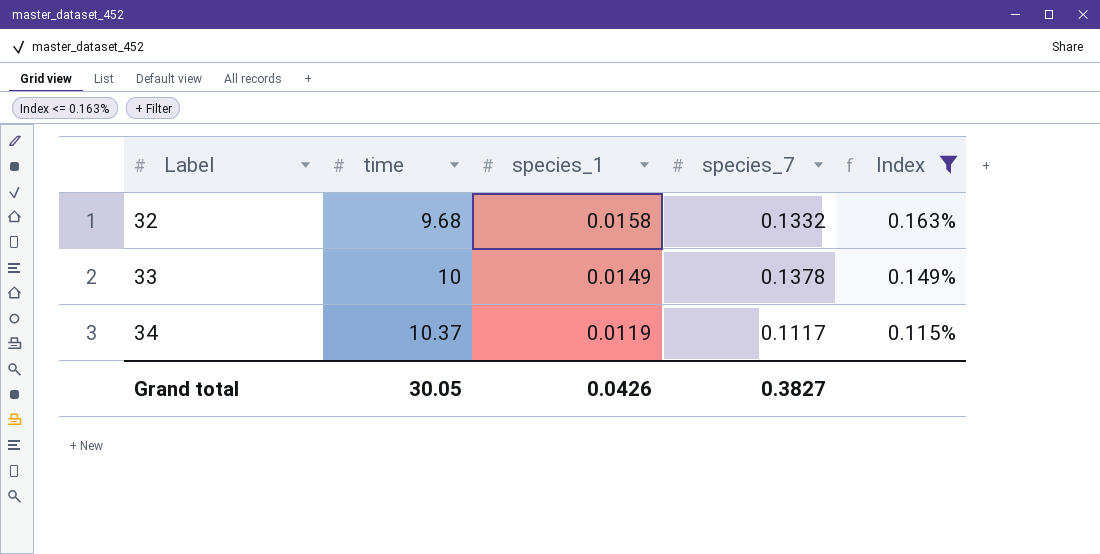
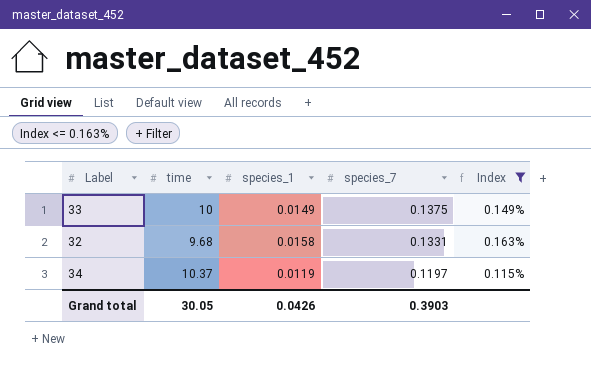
row order: Label ascending -> species_7 descending
33 | species_7: 0.1378 -> 0.1375
32 | species_7: 0.1332 -> 0.1331
34 | species_7: 0.1117 -> 0.1197
Grand total | species_7: 0.3827 -> 0.3903

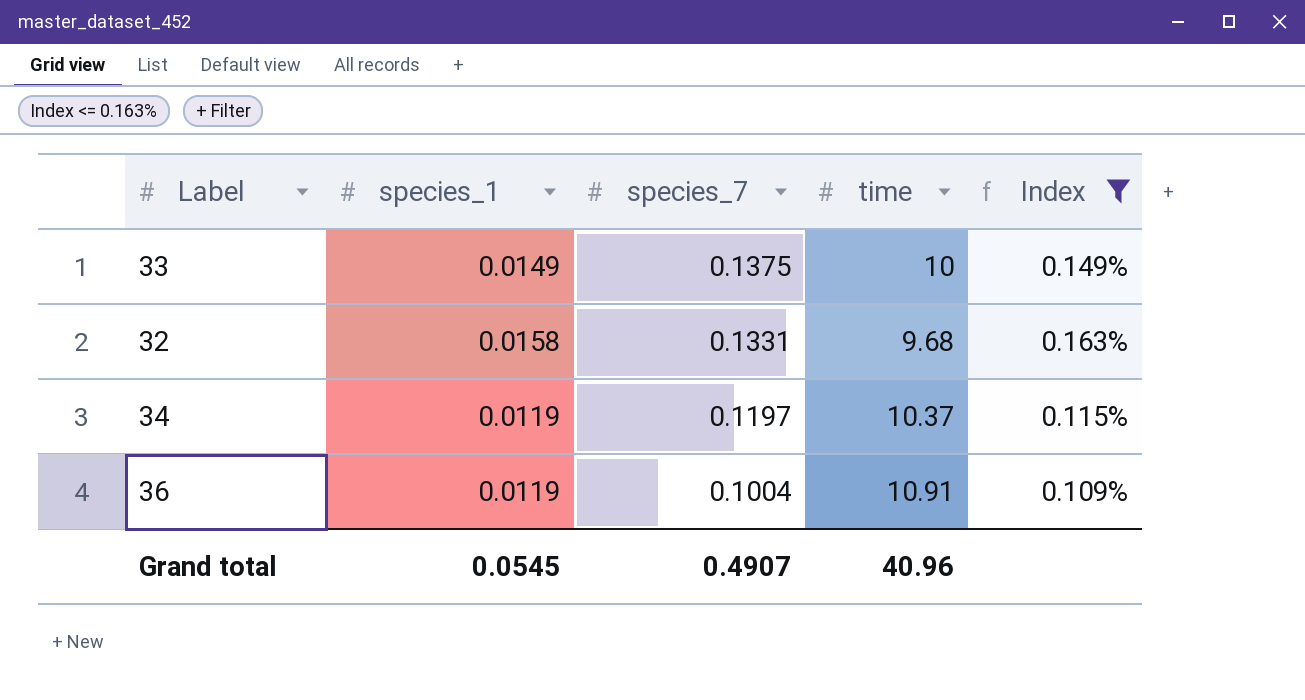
column time | position: 2 -> 4
row 36: none -> 0.0119 | 0.1004 | 10.91 | 0.109%
Grand total | species_1: 0.0426 -> 0.0545
Grand total | species_7: 0.3903 -> 0.4907
Grand total | time: 30.05 -> 40.96

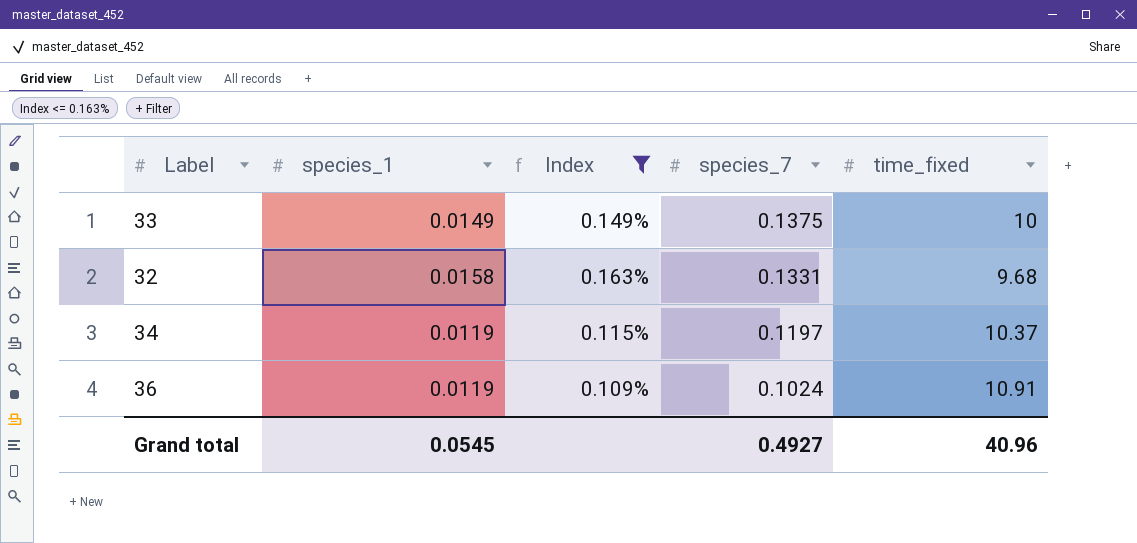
column Index | position: 5 -> 3
column name: time -> time_fixed
36 | species_7: 0.1004 -> 0.1024
Grand total | species_7: 0.4907 -> 0.4927

